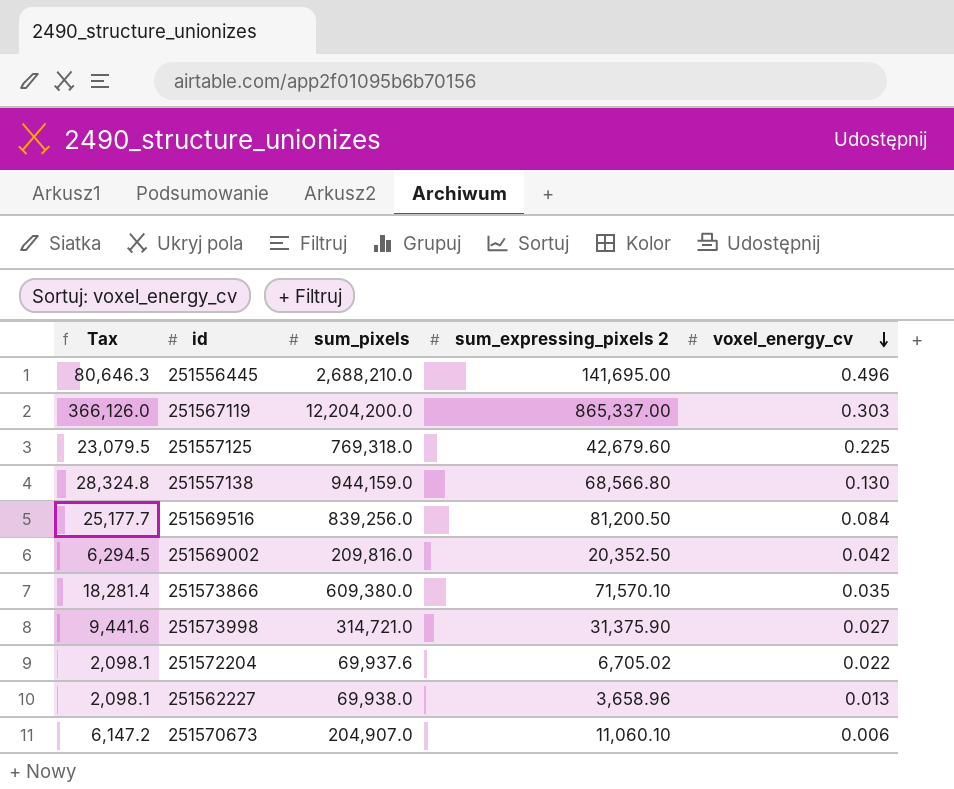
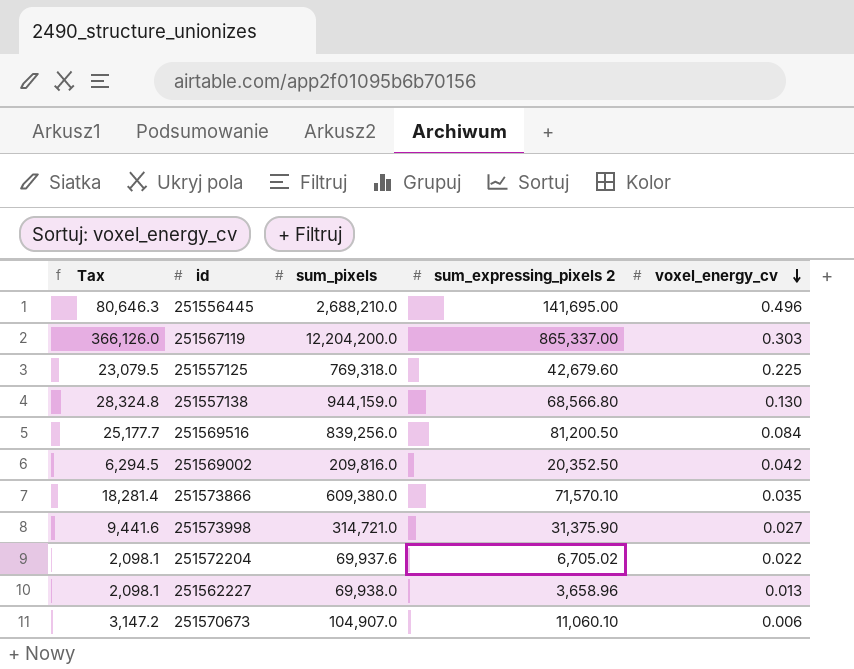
251570673 | Tax: 6,147.2 -> 3,147.2
251570673 | sum_pixels: 204,907.0 -> 104,907.0

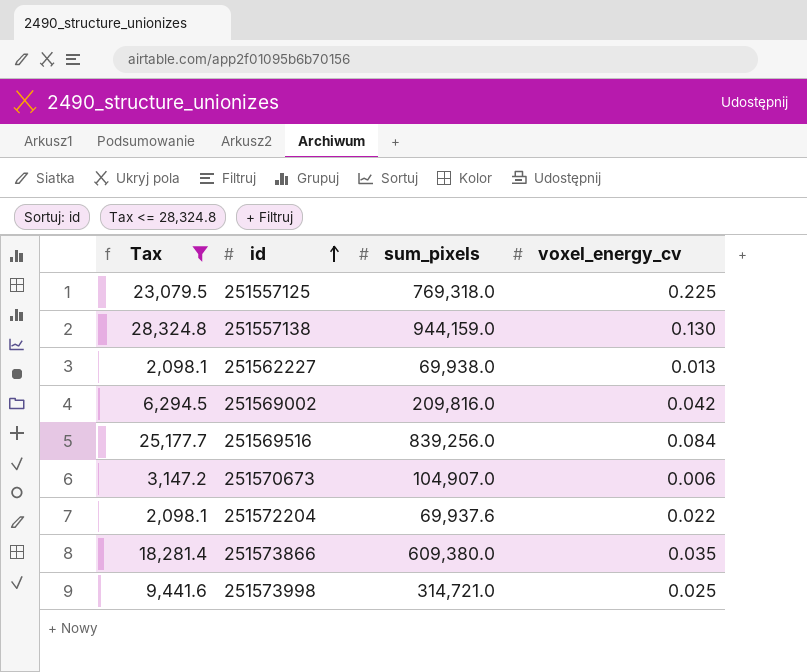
filter: none -> Tax <= 28,324.8
row order: voxel_energy_cv descending -> id ascending
column sum_expressing_pixels 2 | position: 4 -> none
251573998 | voxel_energy_cv: 0.027 -> 0.025

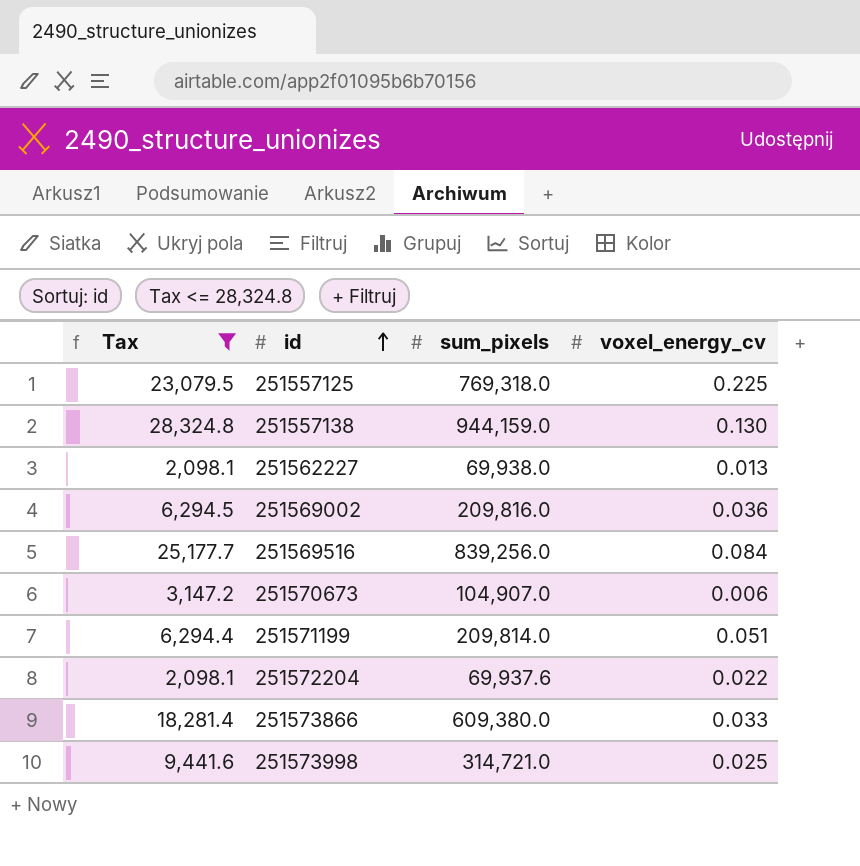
251569002 | voxel_energy_cv: 0.042 -> 0.036
row 251571199: none -> 6,294.4 | 209,814.0 | 0.051
251573866 | voxel_energy_cv: 0.035 -> 0.033

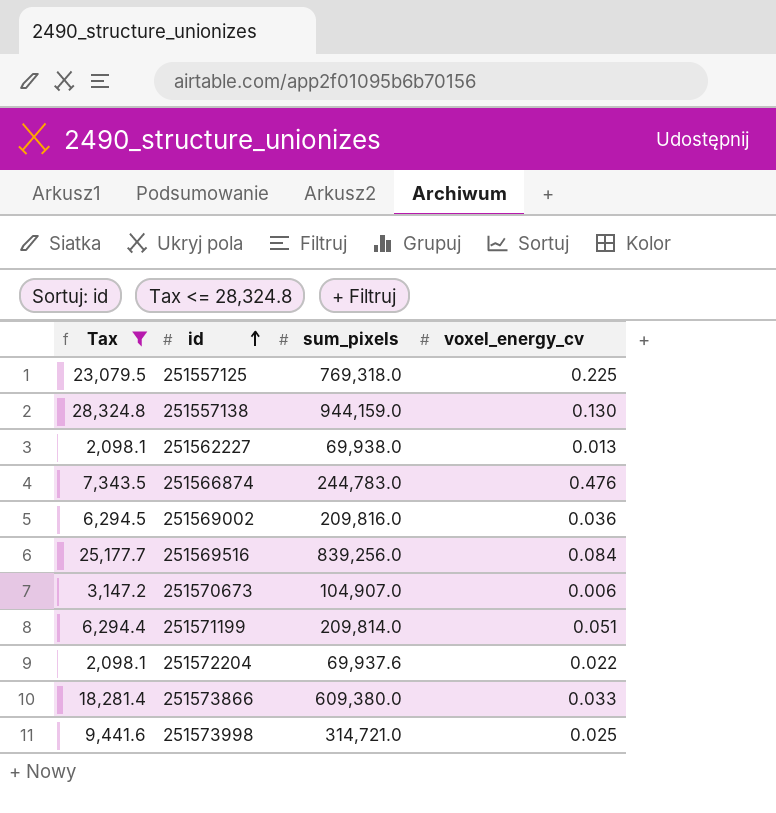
row 251566874: none -> 7,343.5 | 244,783.0 | 0.476

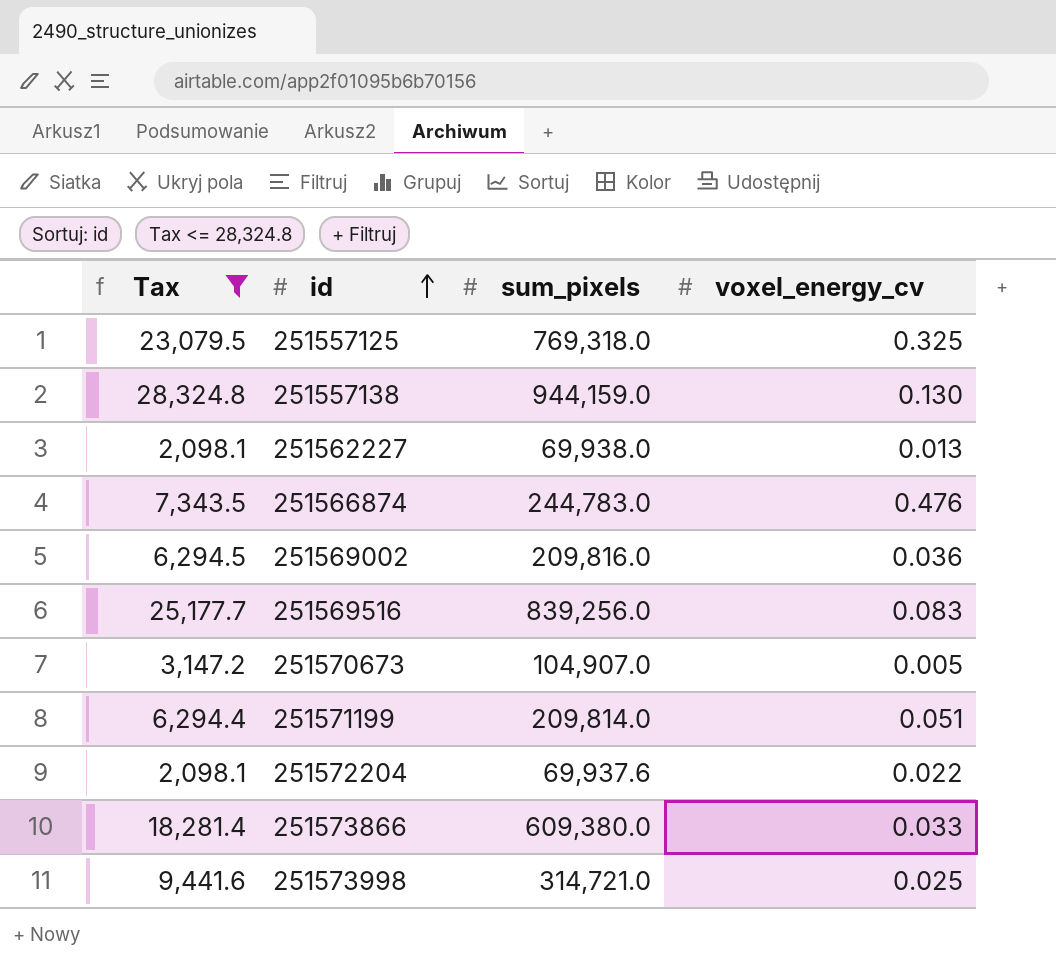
251557125 | voxel_energy_cv: 0.225 -> 0.325
251569516 | voxel_energy_cv: 0.084 -> 0.083
251570673 | voxel_energy_cv: 0.006 -> 0.005

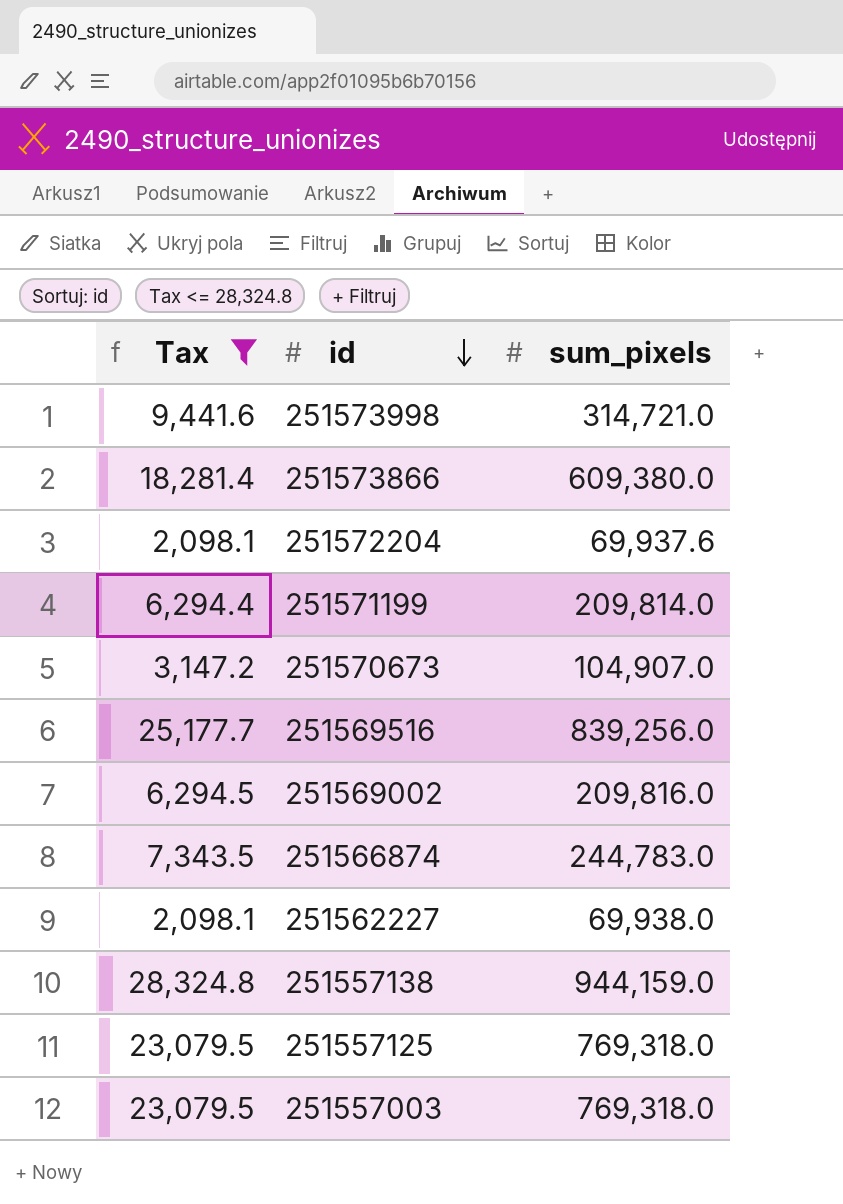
row order: id ascending -> id descending
column voxel_energy_cv | position: 4 -> none
row 251557003: none -> 23,079.5 | 769,318.0

